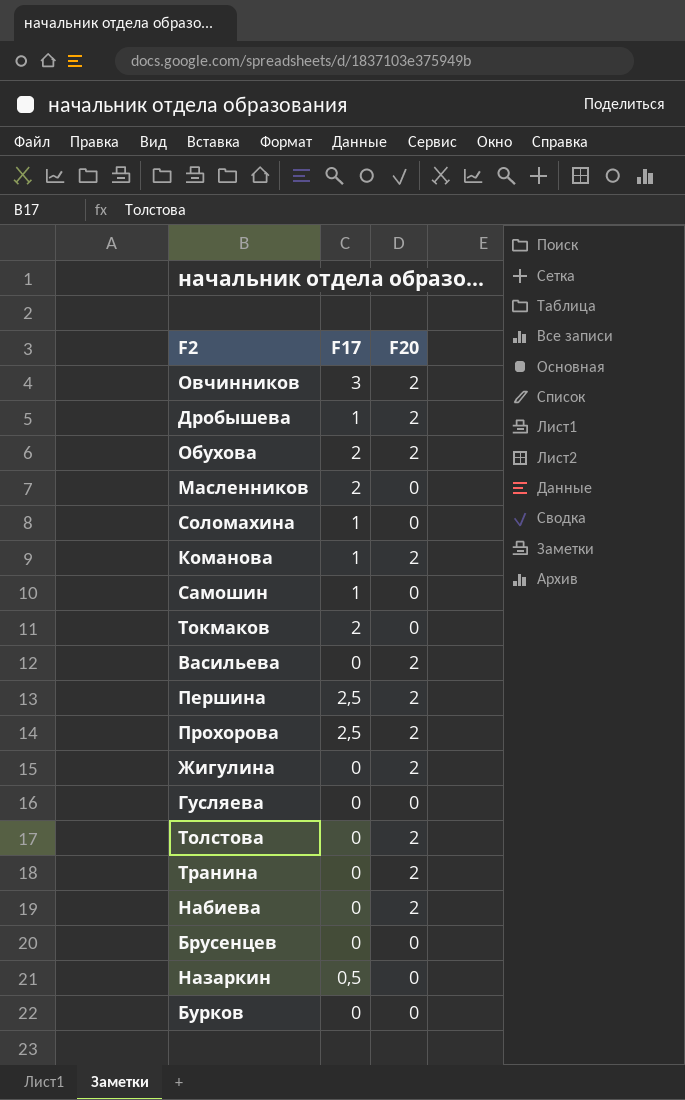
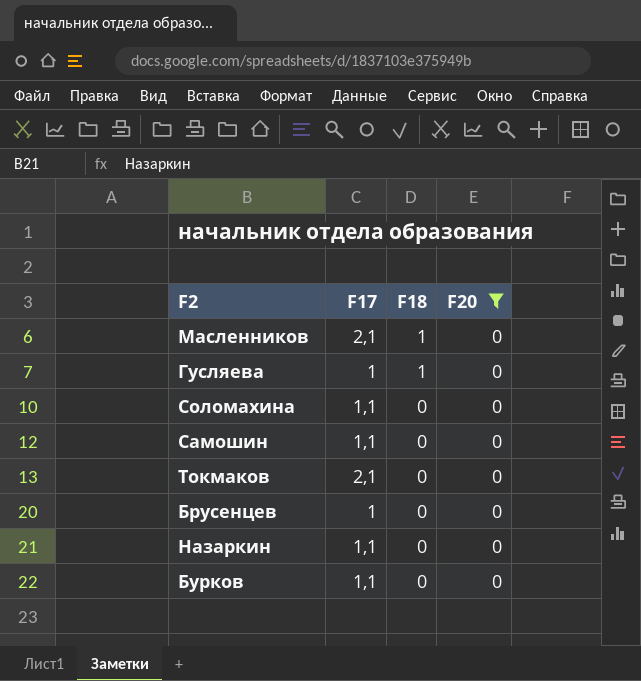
filter: none -> F20 = 0
row order: none -> F18 descending
column F18 | position: none -> 3
Масленников | F17: 2 -> 2,1
Гусляева | F17: 0 -> 1
Соломахина | F17: 1 -> 1,1
Самошин | F17: 1 -> 1,1
Токмаков | F17: 2 -> 2,1
Брусенцев | F17: 0 -> 1
Назаркин | F17: 0,5 -> 1,1
Бурков | F17: 0 -> 1,1

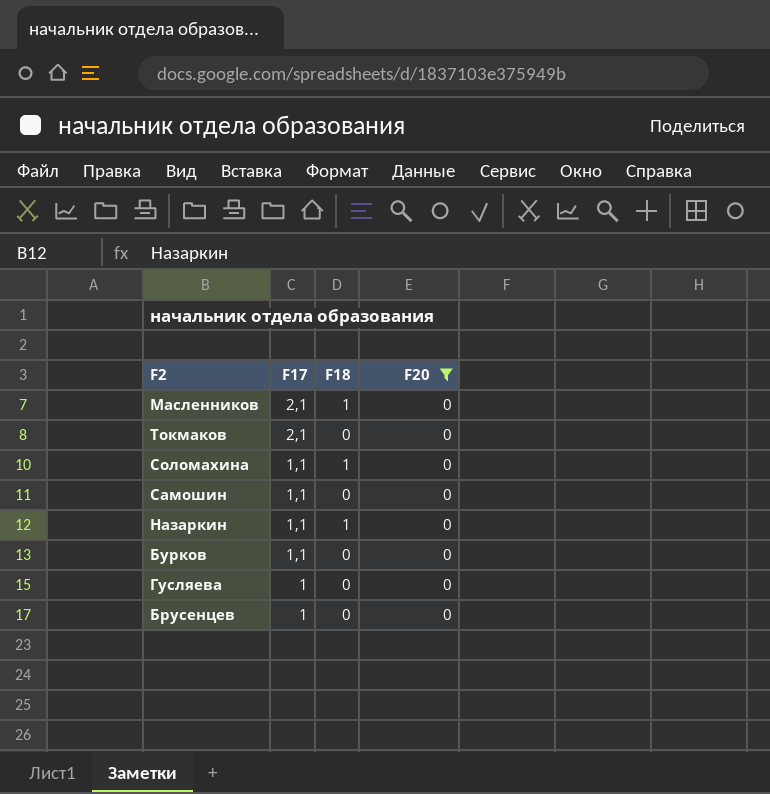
row order: F18 descending -> F17 descending
Соломахина | F18: 0 -> 1
Назаркин | F18: 0 -> 1
Гусляева | F18: 1 -> 0

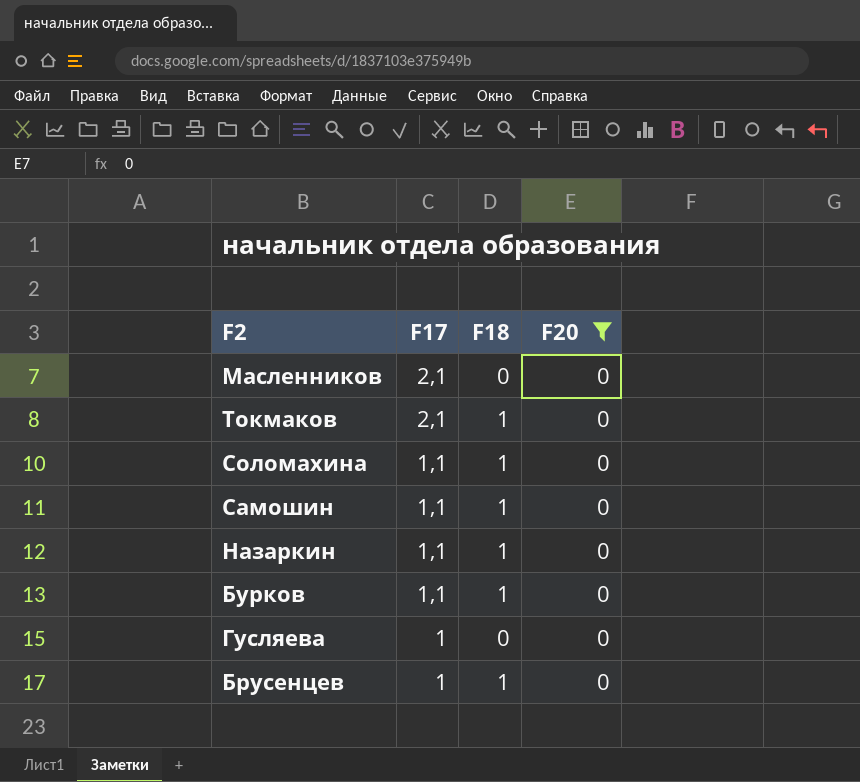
Масленников | F18: 1 -> 0
Токмаков | F18: 0 -> 1
Самошин | F18: 0 -> 1
Бурков | F18: 0 -> 1
Брусенцев | F18: 0 -> 1

